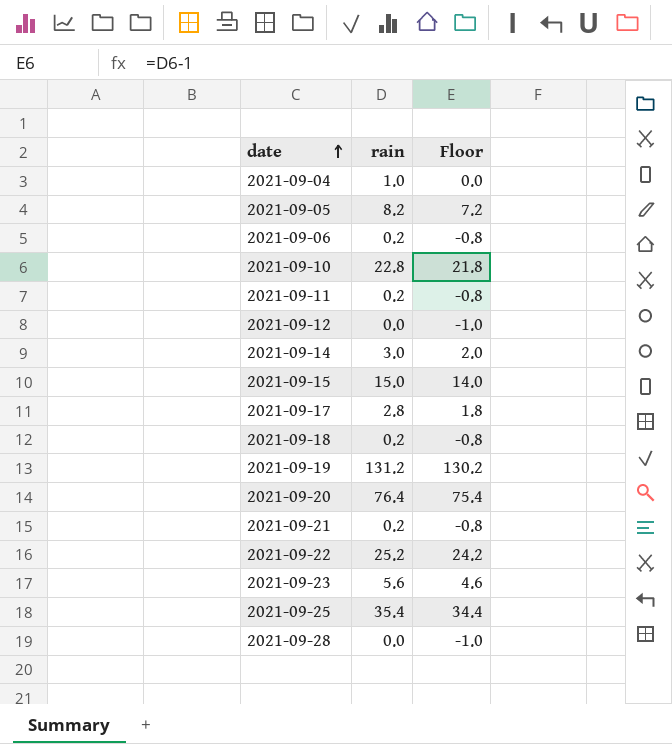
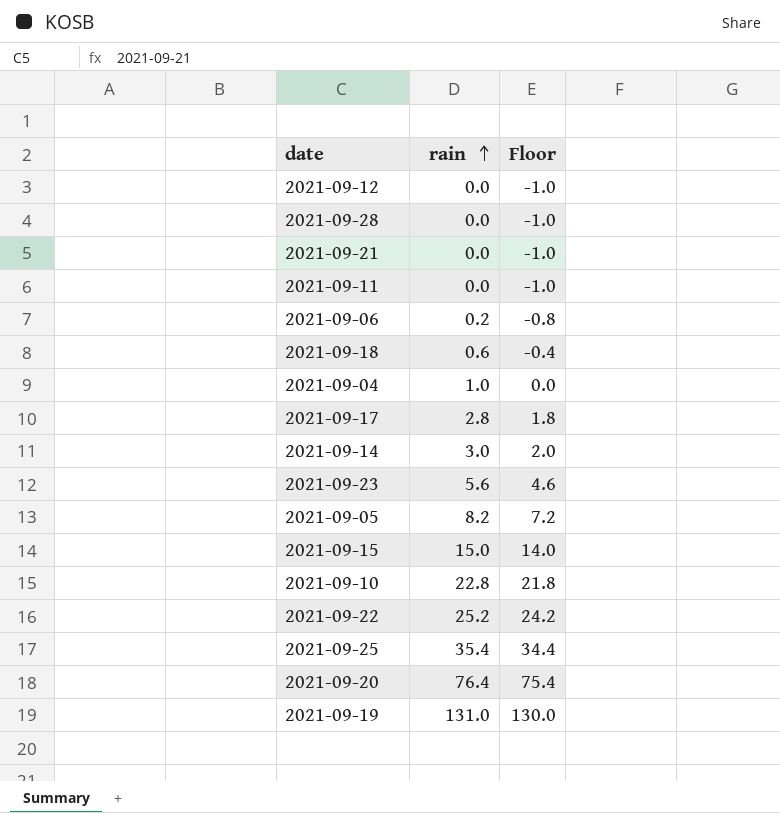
row order: date ascending -> rain ascending
2021-09-21 | rain: 0.2 -> 0.0
2021-09-21 | Floor: -0.8 -> -1.0
2021-09-11 | rain: 0.2 -> 0.0
2021-09-11 | Floor: -0.8 -> -1.0
2021-09-18 | rain: 0.2 -> 0.6
2021-09-18 | Floor: -0.8 -> -0.4
2021-09-19 | rain: 131.2 -> 131.0
2021-09-19 | Floor: 130.2 -> 130.0

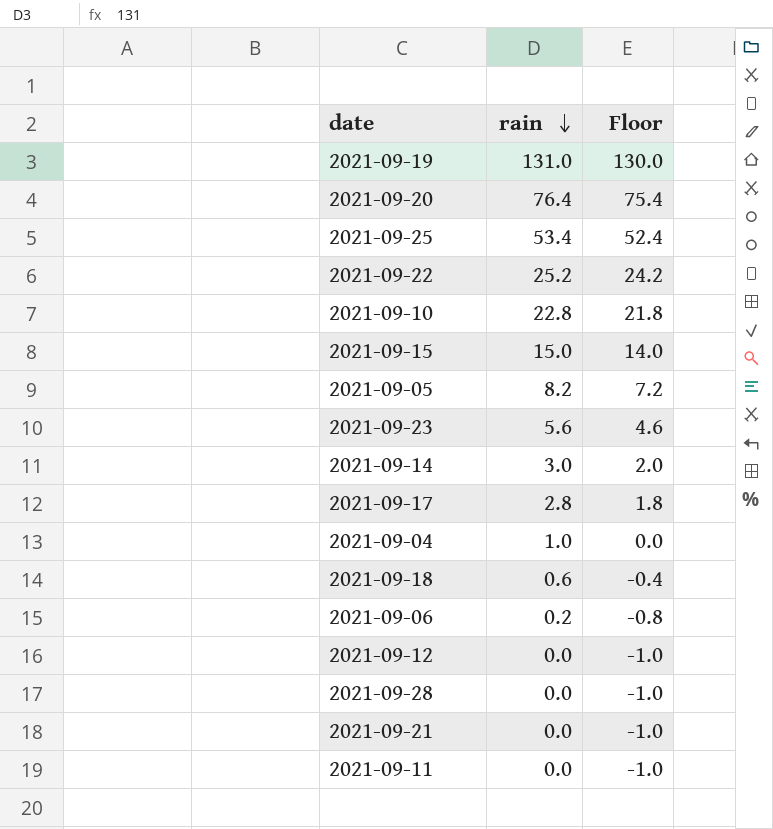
row order: rain ascending -> rain descending
2021-09-25 | rain: 35.4 -> 53.4
2021-09-25 | Floor: 34.4 -> 52.4

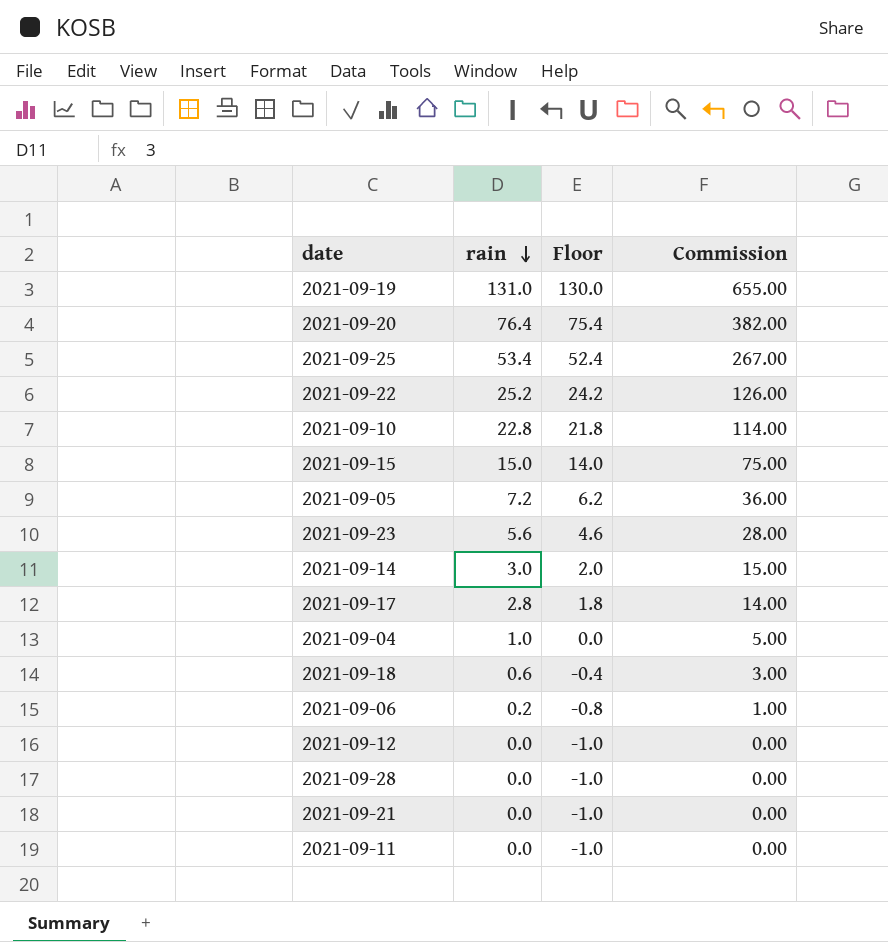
column Commission | formula: none -> [rain] * 5
2021-09-05 | rain: 8.2 -> 7.2
2021-09-05 | Floor: 7.2 -> 6.2

